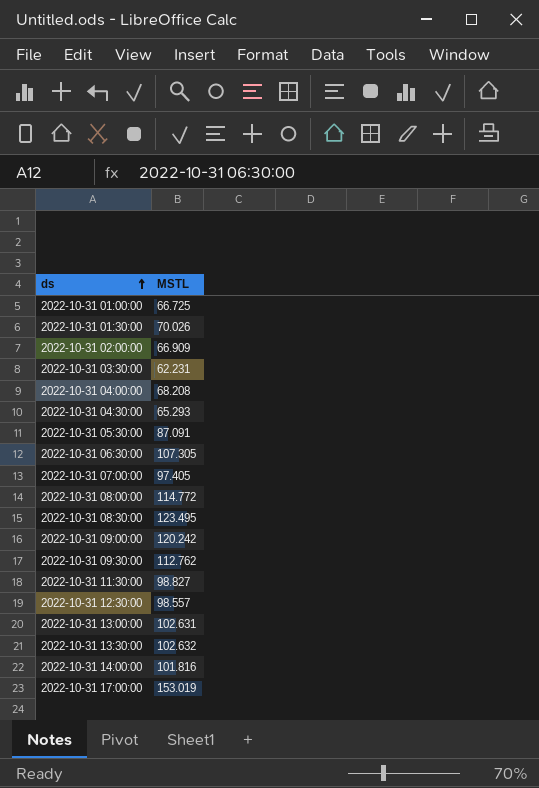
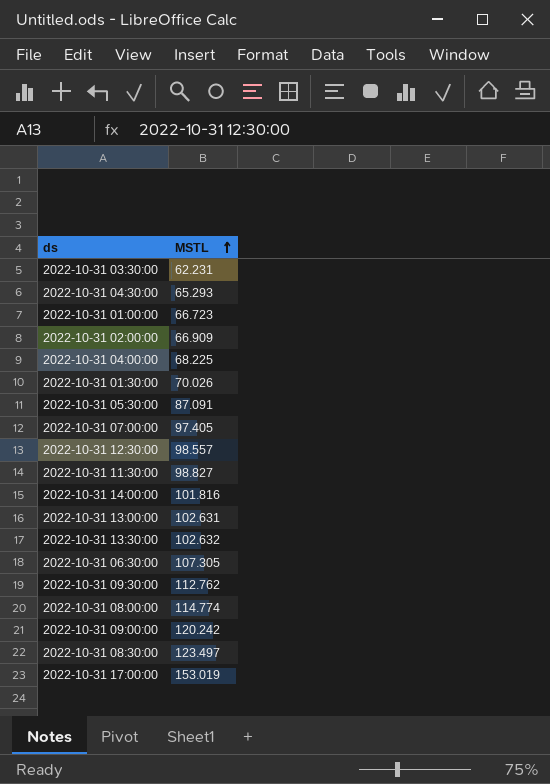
row order: ds ascending -> MSTL ascending
2022-10-31 01:00:00 | MSTL: 66.725 -> 66.723
2022-10-31 04:00:00 | MSTL: 68.208 -> 68.225
2022-10-31 08:00:00 | MSTL: 114.772 -> 114.774
2022-10-31 08:30:00 | MSTL: 123.495 -> 123.497

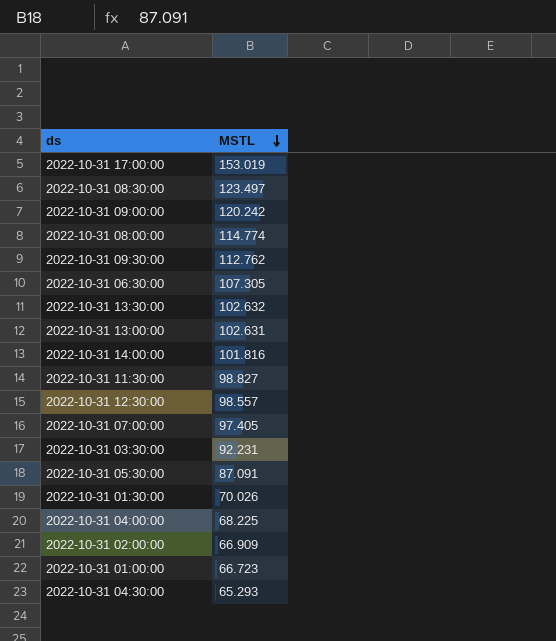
row order: MSTL ascending -> MSTL descending
2022-10-31 03:30:00 | MSTL: 62.231 -> 92.231

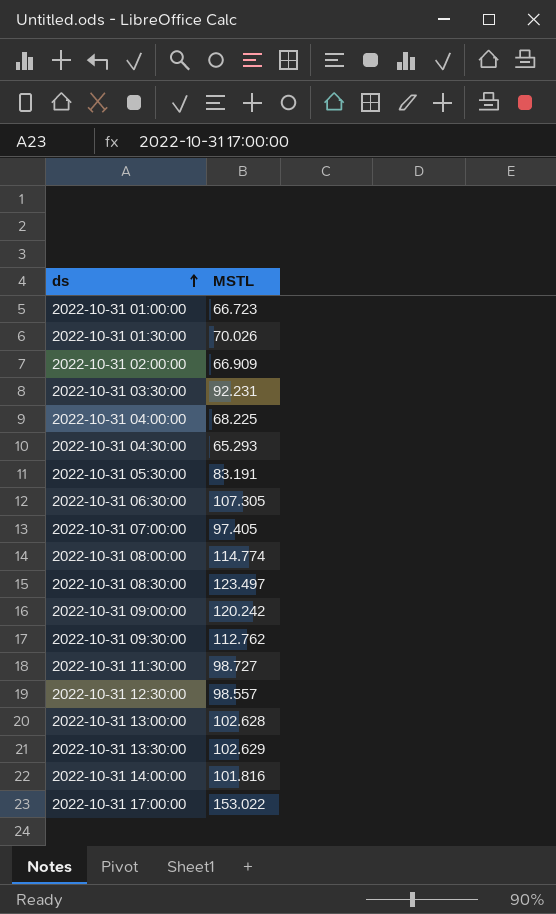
row order: MSTL descending -> ds ascending
2022-10-31 05:30:00 | MSTL: 87.091 -> 83.191
2022-10-31 11:30:00 | MSTL: 98.827 -> 98.727
2022-10-31 13:00:00 | MSTL: 102.631 -> 102.628
2022-10-31 13:30:00 | MSTL: 102.632 -> 102.629
2022-10-31 17:00:00 | MSTL: 153.019 -> 153.022

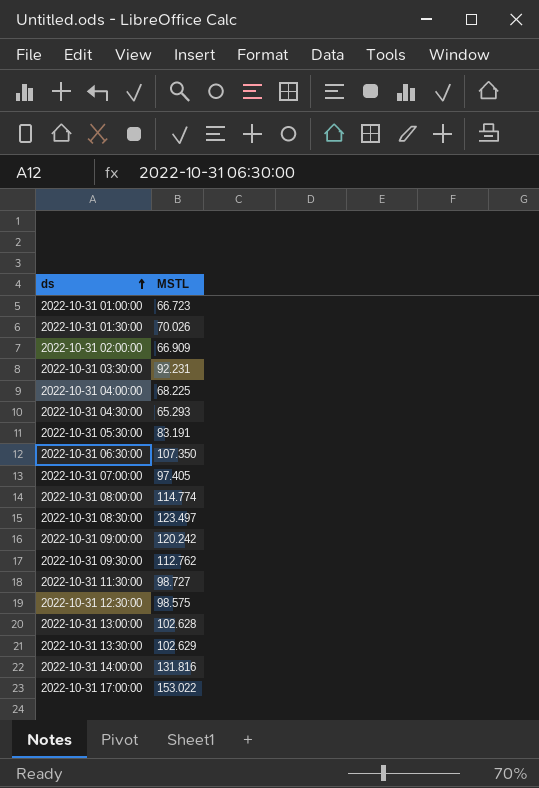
2022-10-31 06:30:00 | MSTL: 107.305 -> 107.350
2022-10-31 12:30:00 | MSTL: 98.557 -> 98.575
2022-10-31 14:00:00 | MSTL: 101.816 -> 131.816

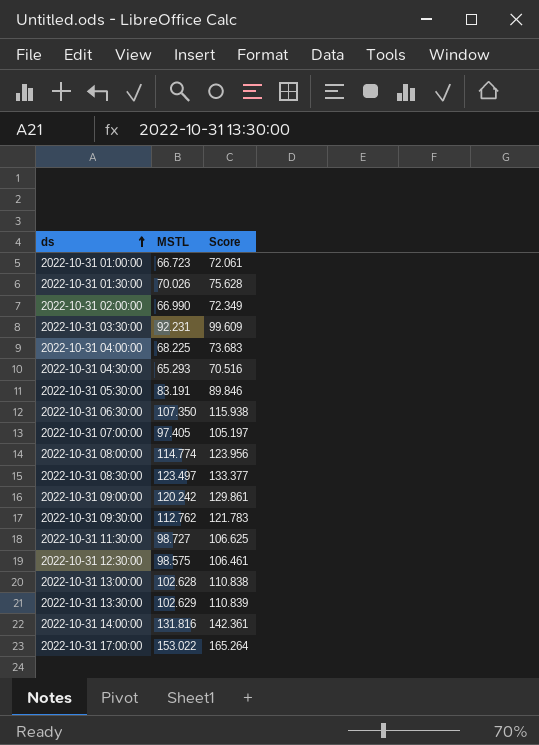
column Score | formula: none -> [MSTL] * 1.08
2022-10-31 02:00:00 | MSTL: 66.909 -> 66.990

